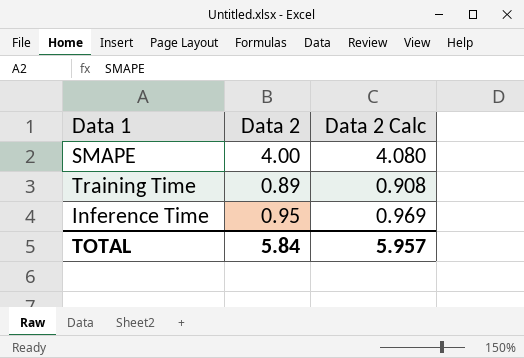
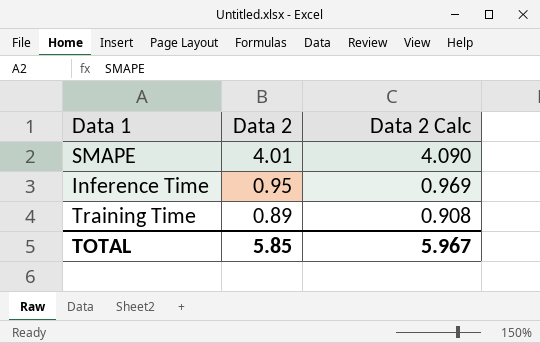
row order: none -> Data 2 descending
SMAPE | Data 2: 4.00 -> 4.01
SMAPE | Data 2 Calc: 4.080 -> 4.090
TOTAL | Data 2: 5.84 -> 5.85
TOTAL | Data 2 Calc: 5.957 -> 5.967

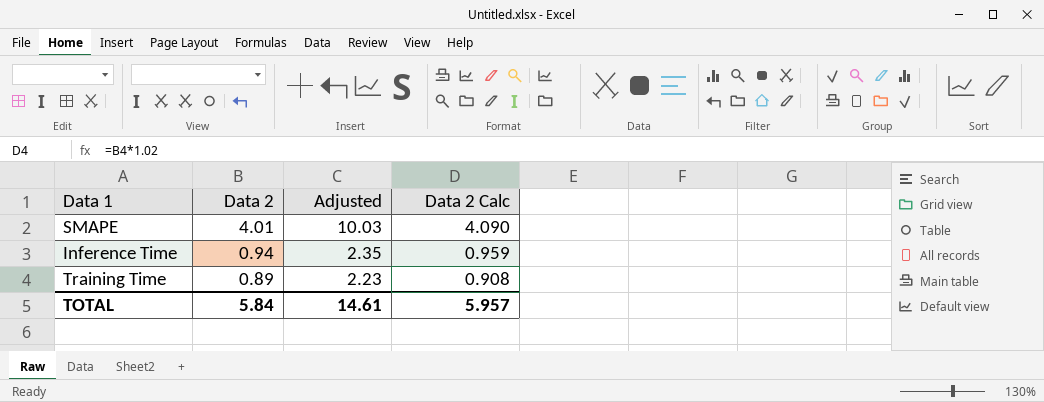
column Adjusted | formula: none -> [Data 2] * 2.5
Inference Time | Data 2: 0.95 -> 0.94
Inference Time | Data 2 Calc: 0.969 -> 0.959
TOTAL | Data 2: 5.85 -> 5.84
TOTAL | Data 2 Calc: 5.967 -> 5.957

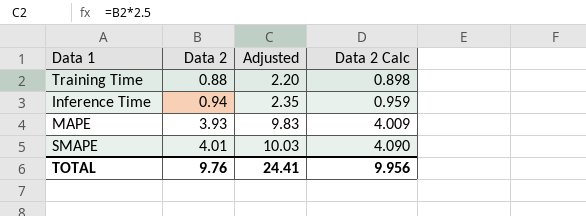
row order: Data 2 descending -> Data 2 ascending
Training Time | Data 2: 0.89 -> 0.88
Training Time | Adjusted: 2.23 -> 2.20
Training Time | Data 2 Calc: 0.908 -> 0.898
row MAPE: none -> 3.93 | 9.83 | 4.009
TOTAL | Data 2: 5.84 -> 9.76
TOTAL | Adjusted: 14.61 -> 24.41
TOTAL | Data 2 Calc: 5.957 -> 9.956

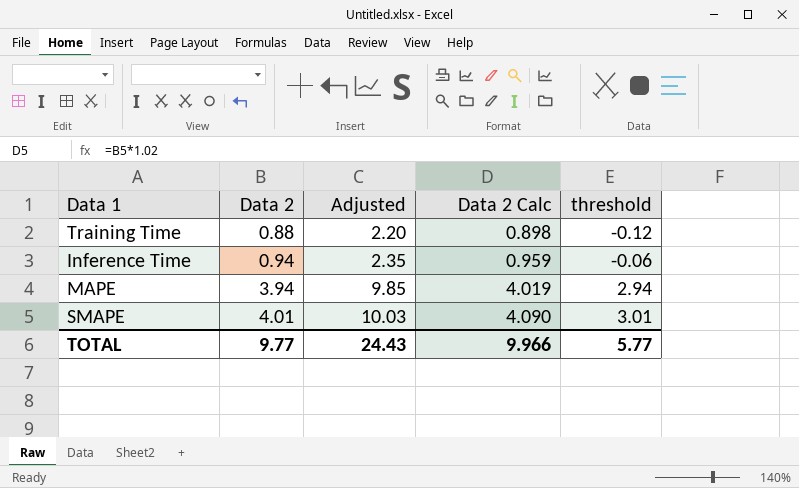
column threshold | formula: none -> [Data 2] - 1
MAPE | Data 2: 3.93 -> 3.94
MAPE | Adjusted: 9.83 -> 9.85
MAPE | Data 2 Calc: 4.009 -> 4.019
TOTAL | Data 2: 9.76 -> 9.77
TOTAL | Adjusted: 24.41 -> 24.43
TOTAL | Data 2 Calc: 9.956 -> 9.966

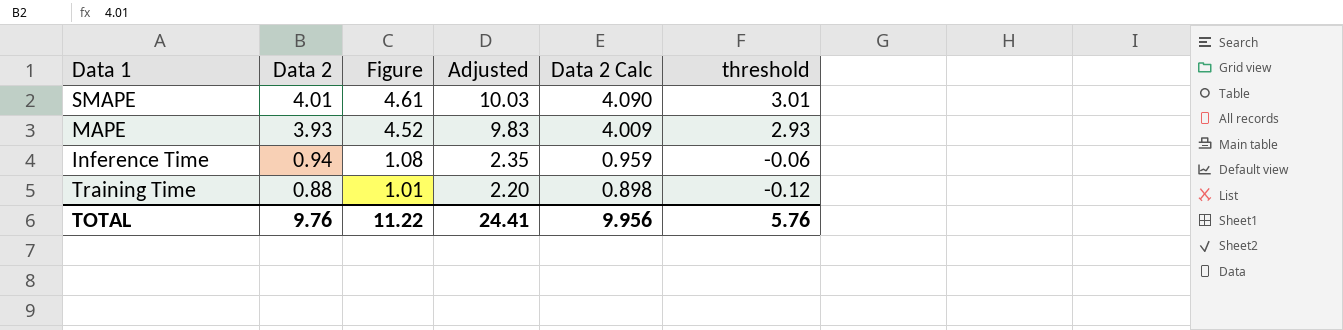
row order: Data 2 ascending -> Data 2 descending
column Figure | formula: none -> [Data 2] * 1.15
MAPE | Data 2: 3.94 -> 3.93
MAPE | Adjusted: 9.85 -> 9.83
MAPE | Data 2 Calc: 4.019 -> 4.009
MAPE | threshold: 2.94 -> 2.93
TOTAL | Data 2: 9.77 -> 9.76
TOTAL | Adjusted: 24.43 -> 24.41
TOTAL | Data 2 Calc: 9.966 -> 9.956
TOTAL | threshold: 5.77 -> 5.76

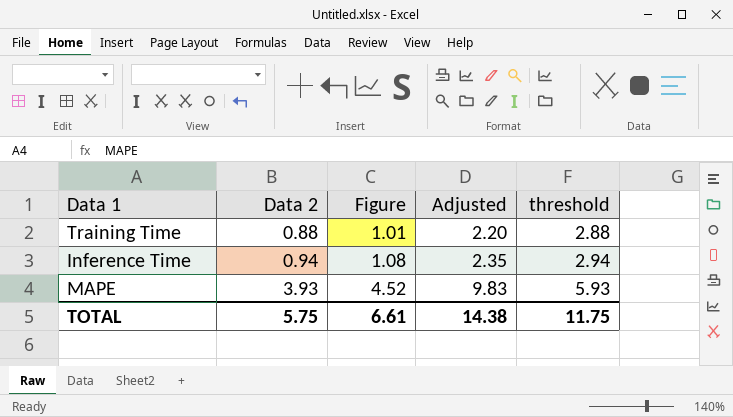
row order: Data 2 descending -> Data 2 ascending
column Data 2 Calc | formula: [Data 2] * 1.02 -> none
column threshold | formula: [Data 2] - 1 -> [Data 2] + 2
row SMAPE: 4.01 | 4.61 | 10.03 | 4.090 | 3.01 -> none
TOTAL | Data 2: 9.76 -> 5.75
TOTAL | Figure: 11.22 -> 6.61
TOTAL | Adjusted: 24.41 -> 14.38
TOTAL | threshold: 5.76 -> 11.75

